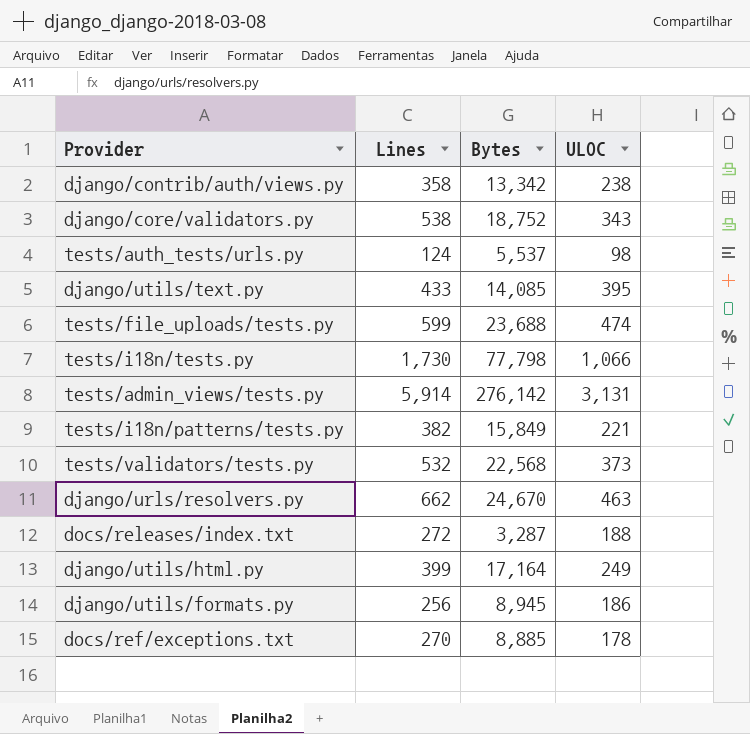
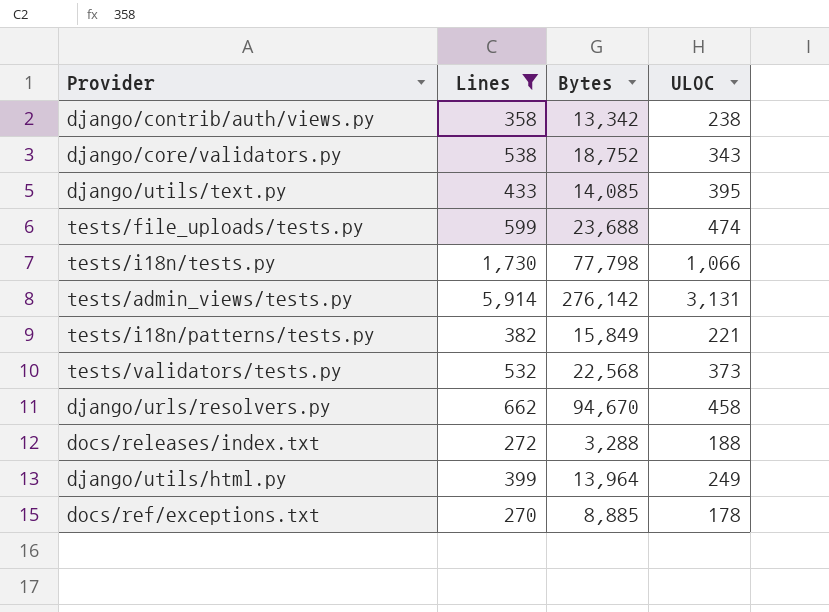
filter: none -> Lines >= 270
django/urls/resolvers.py | Bytes: 24,670 -> 94,670
django/urls/resolvers.py | ULOC: 463 -> 458
docs/releases/index.txt | Bytes: 3,287 -> 3,288
django/utils/html.py | Bytes: 17,164 -> 13,964

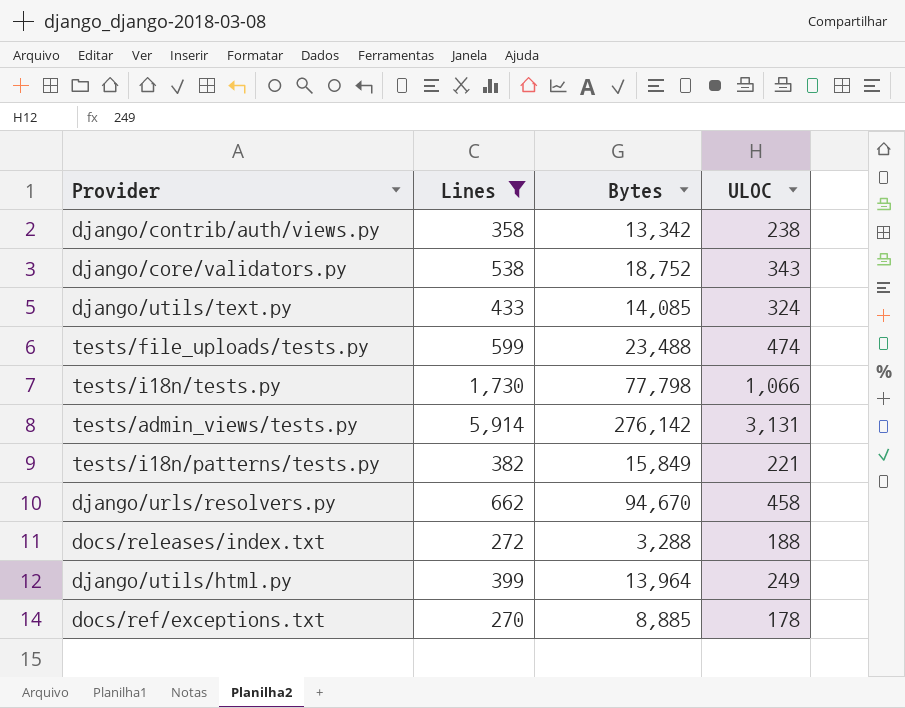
row tests/validators/tests.py: 532 | 22,568 | 373 -> none
django/utils/text.py | ULOC: 395 -> 324
tests/file_uploads/tests.py | Bytes: 23,688 -> 23,488

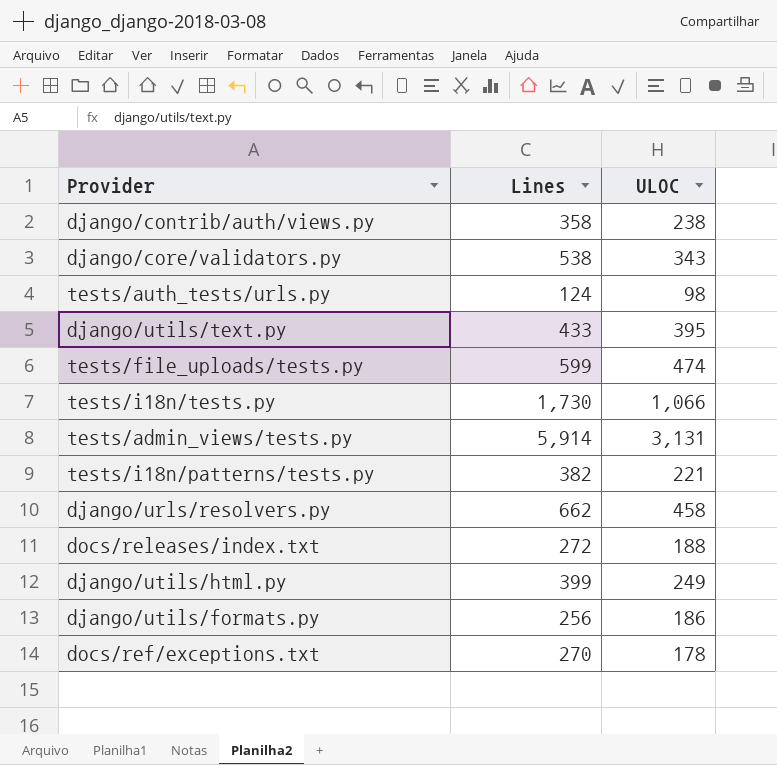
filter: Lines >= 270 -> none
column Bytes | position: 3 -> none
django/utils/text.py | ULOC: 324 -> 395

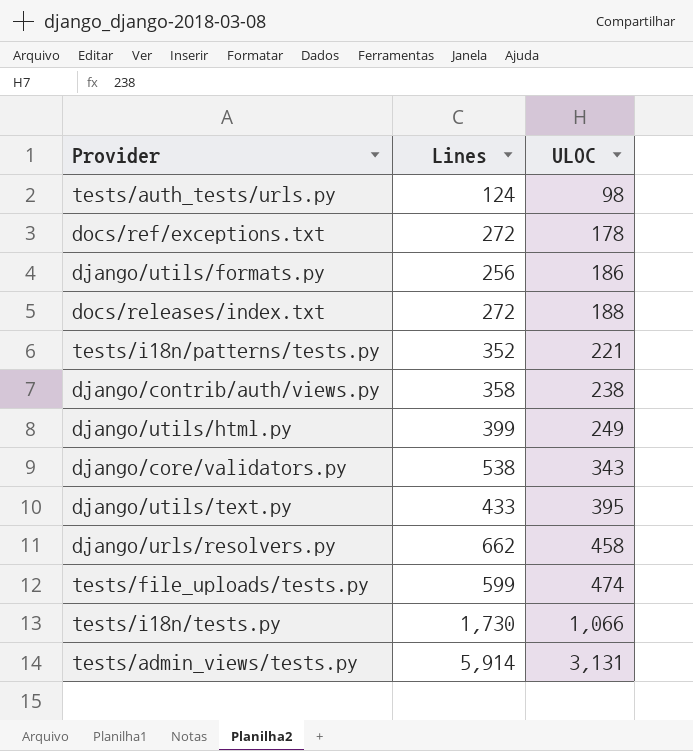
row order: none -> ULOC ascending
docs/ref/exceptions.txt | Lines: 270 -> 272
tests/i18n/patterns/tests.py | Lines: 382 -> 352

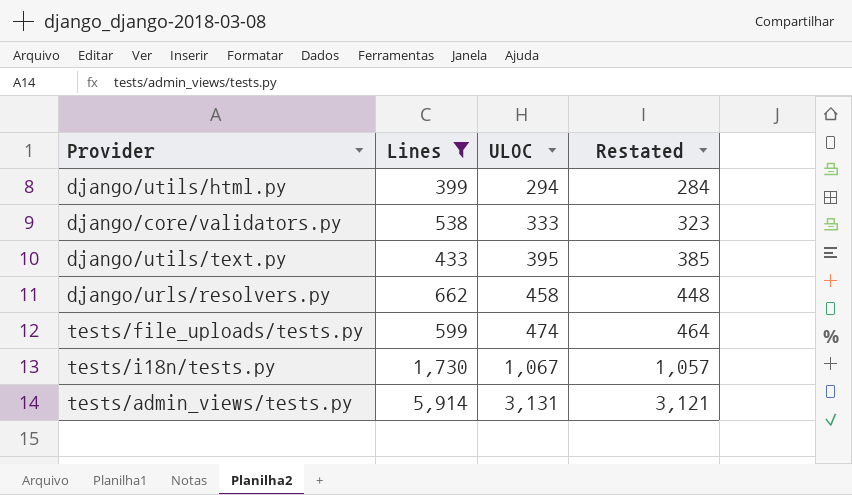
filter: none -> Lines >= 399
column Restated | formula: none -> [ULOC] - 10
django/utils/html.py | ULOC: 249 -> 294
django/core/validators.py | ULOC: 343 -> 333
tests/i18n/tests.py | ULOC: 1,066 -> 1,067

